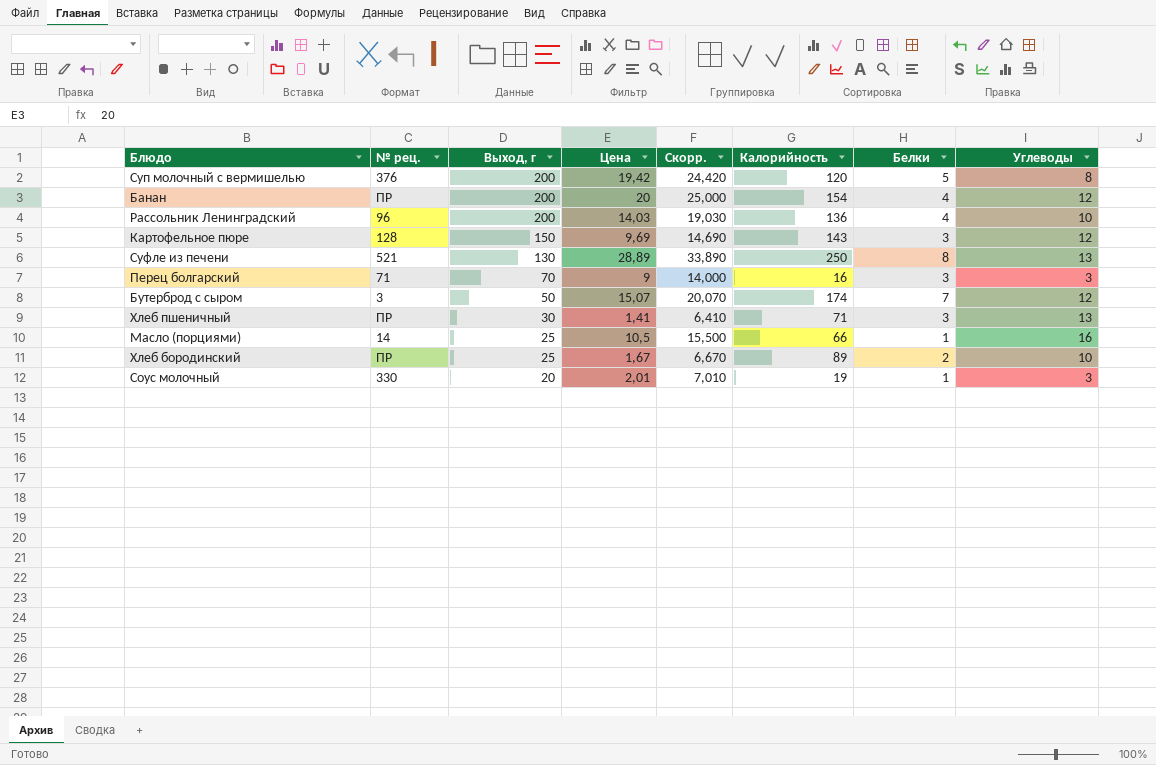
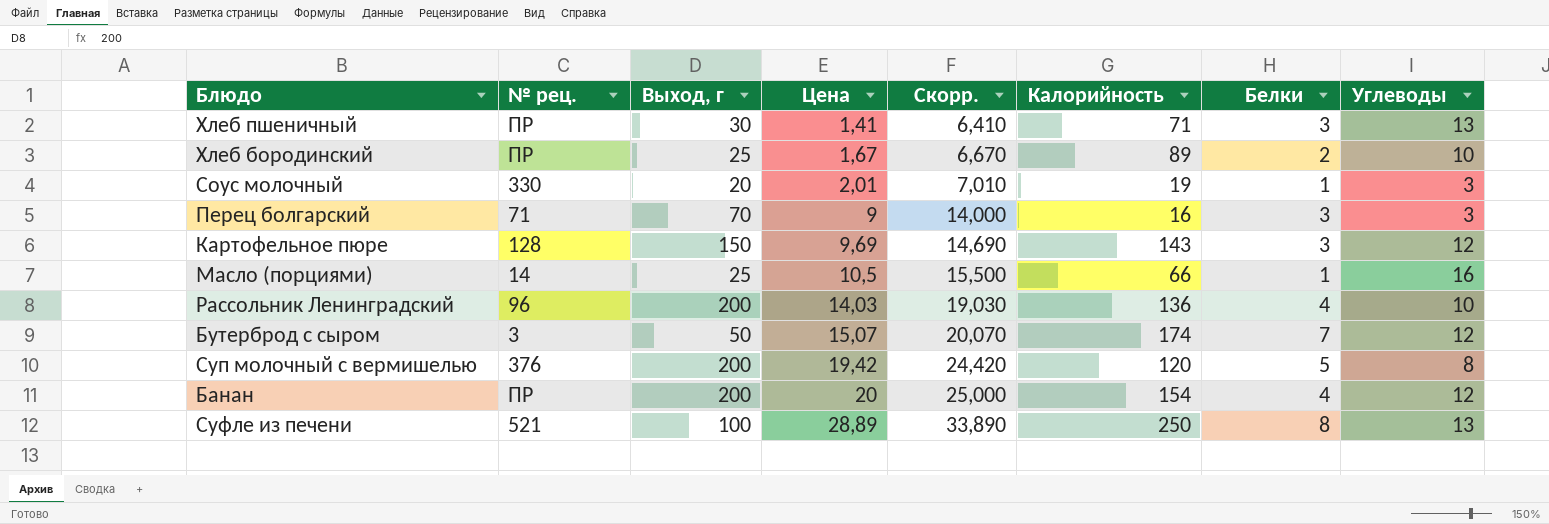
row order: Выход, г descending -> Цена ascending
Суфле из печени | Выход, г: 130 -> 100

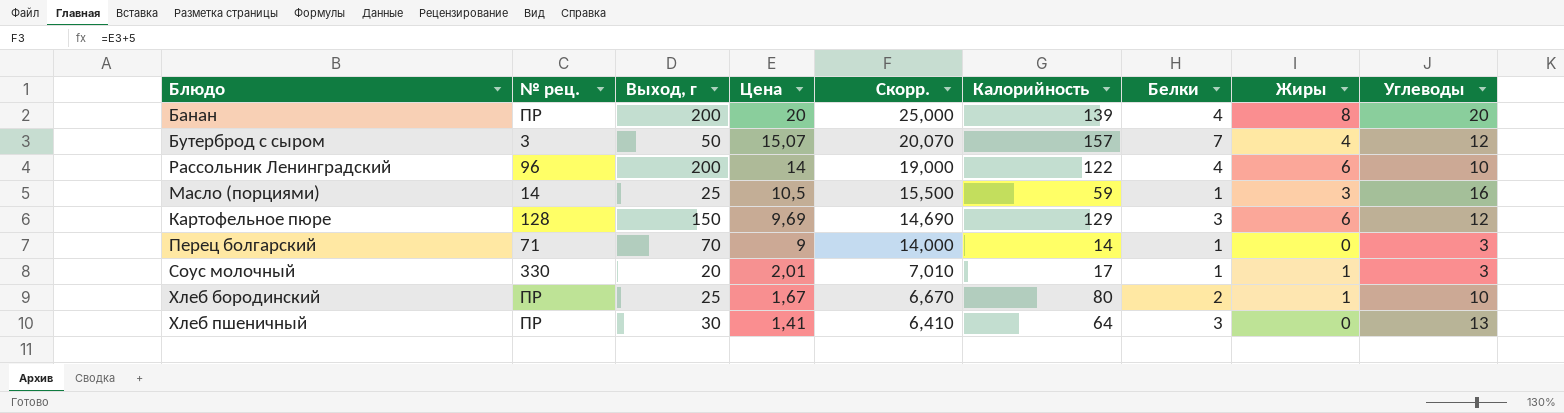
row order: Цена ascending -> Цена descending
column Жиры | position: none -> 8
row Суп молочный с вермишелью: 376 | 200 | 19,42 | 24,420 | 120 | 5 | 8 -> none
row Суфле из печени: 521 | 100 | 28,89 | 33,890 | 250 | 8 | 13 -> none
Банан | Калорийность: 154 -> 139
Банан | Углеводы: 12 -> 20
Бутерброд с сыром | Калорийность: 174 -> 157
Рассольник Ленинградский | Цена: 14,03 -> 14
Рассольник Ленинградский | Скорр.: 19,030 -> 19,000
Рассольник Ленинградский | Калорийность: 136 -> 122
Масло (порциями) | Калорийность: 66 -> 59
Картофельное пюре | Калорийность: 143 -> 129
Перец болгарский | Калорийность: 16 -> 14
Перец болгарский | Белки: 3 -> 1
Соус молочный | Калорийность: 19 -> 17
Хлеб бородинский | Калорийность: 89 -> 80
Хлеб пшеничный | Калорийность: 71 -> 64

